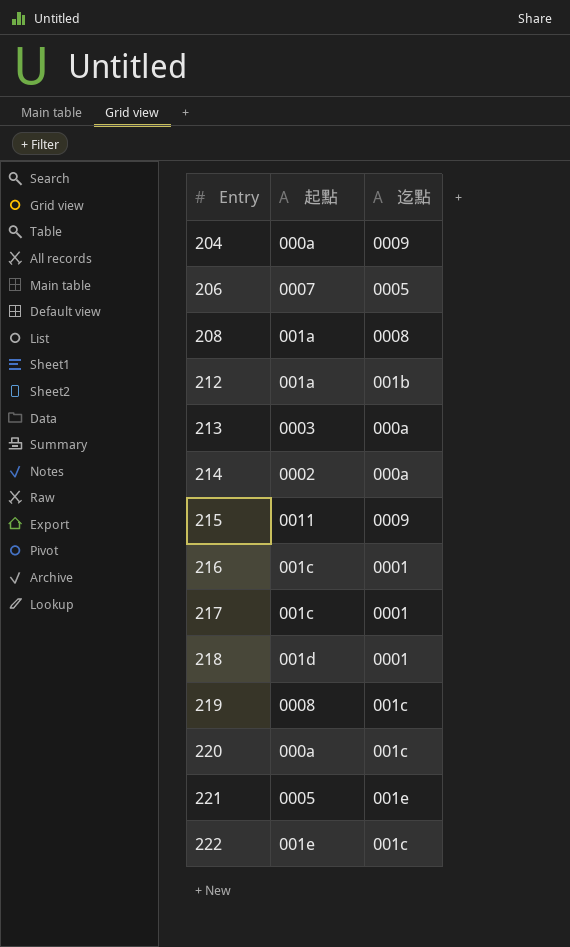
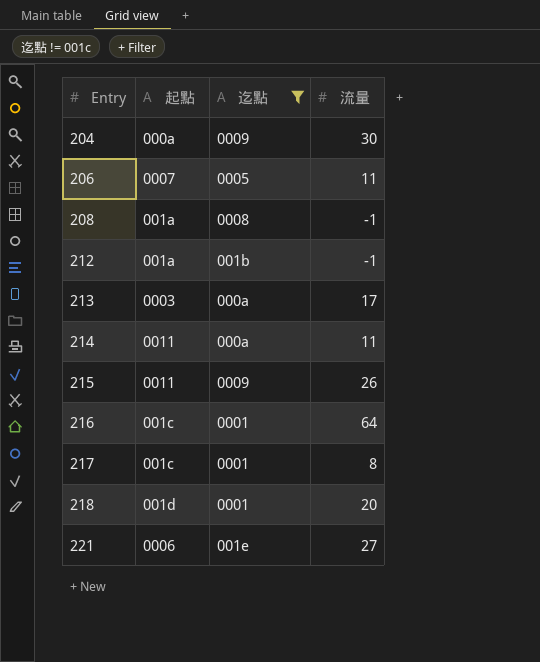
filter: none -> 迄點 != 001c
column 流量 | position: none -> 4
214 | 起點: 0002 -> 0011
221 | 起點: 0005 -> 0006

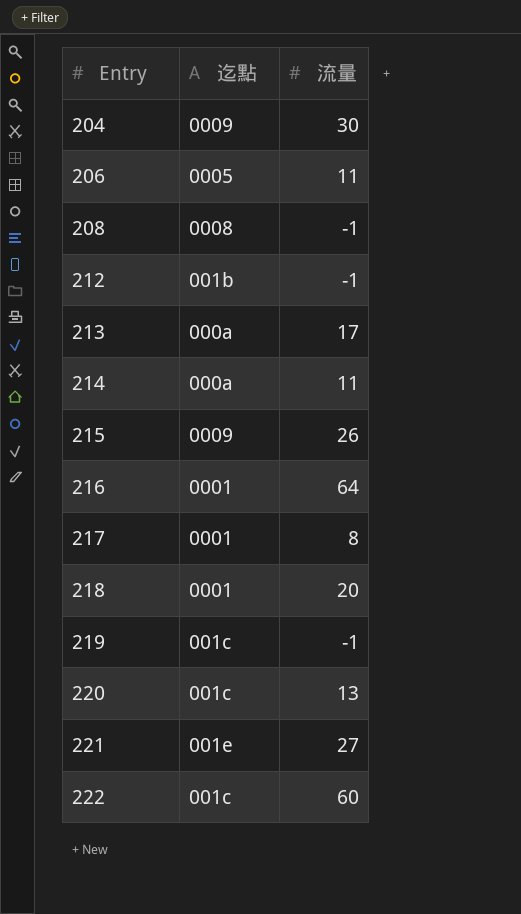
filter: 迄點 != 001c -> none
column 起點 | position: 2 -> none

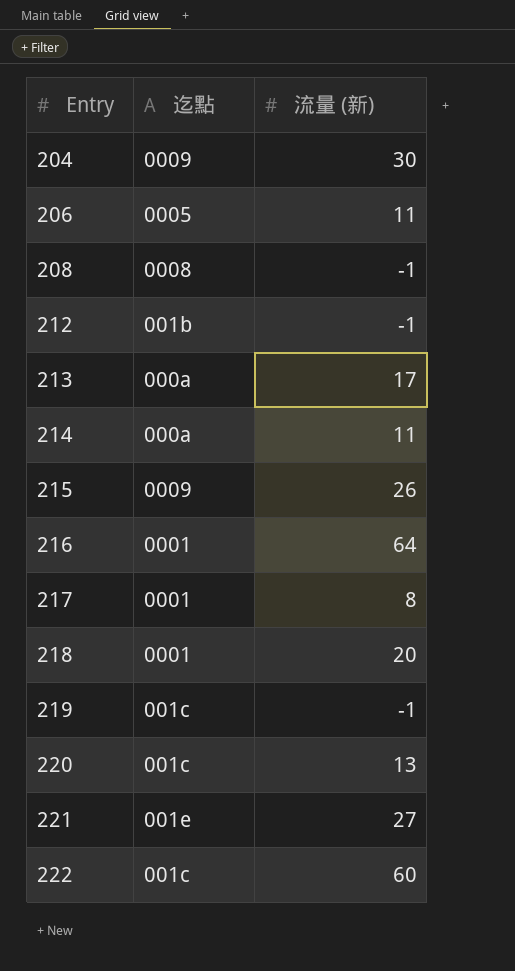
column name: 流量 -> 流量 (新)

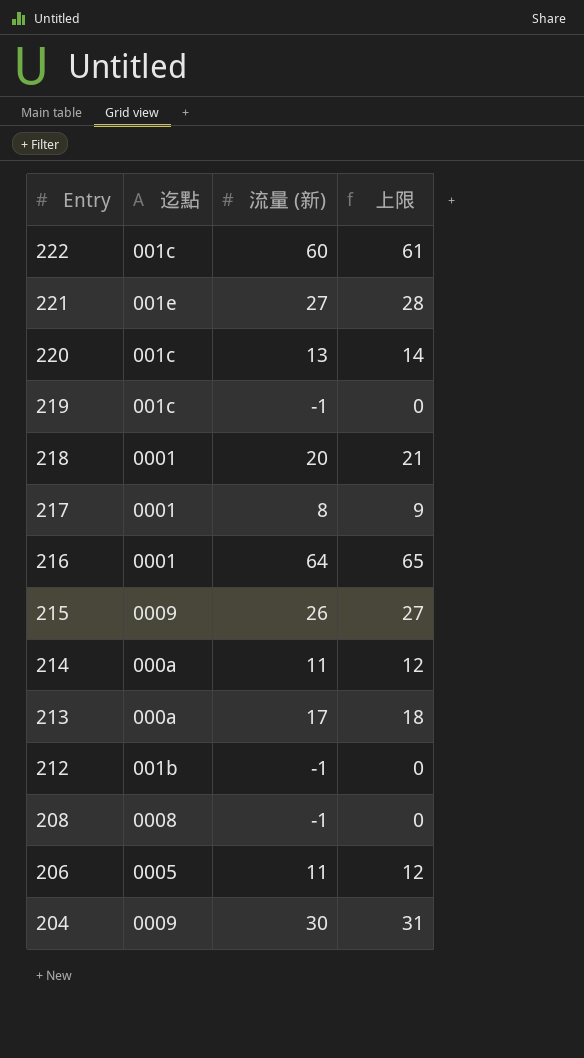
row order: Entry ascending -> Entry descending
column 上限 | formula: none -> [流量 (新)] + 1

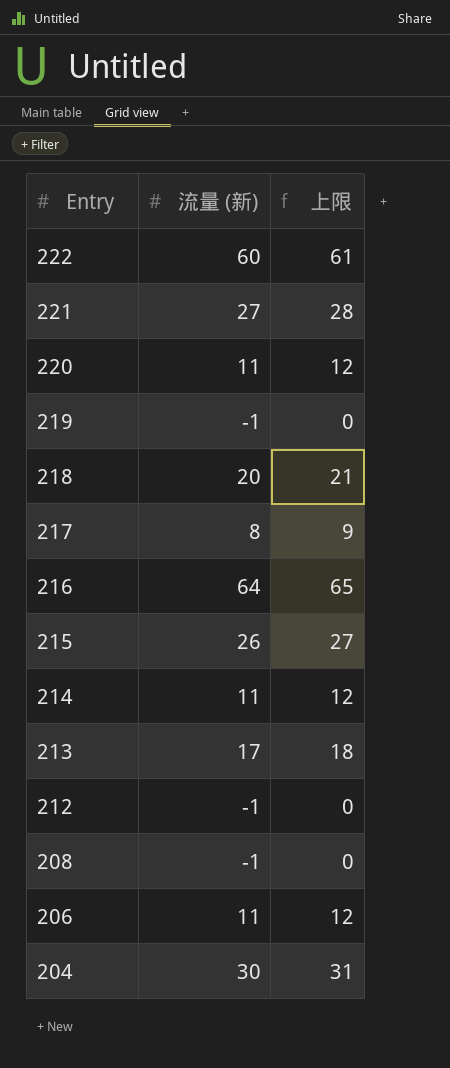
column 迄點 | position: 2 -> none
220 | 流量 (新): 13 -> 11
220 | 上限: 14 -> 12

